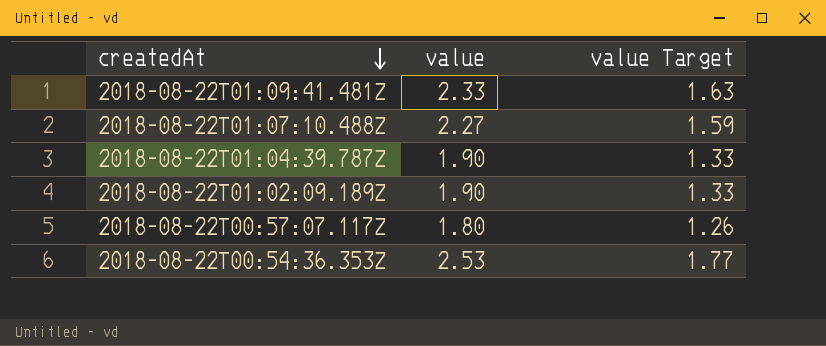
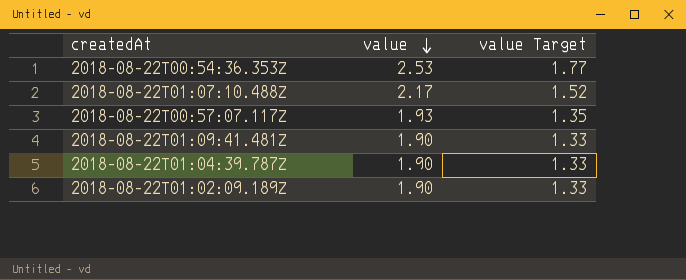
row order: createdAt descending -> value descending
2018-08-22T01:07:10.488Z | value: 2.27 -> 2.17
2018-08-22T01:07:10.488Z | value Target: 1.59 -> 1.52
2018-08-22T00:57:07.117Z | value: 1.80 -> 1.93
2018-08-22T00:57:07.117Z | value Target: 1.26 -> 1.35
2018-08-22T01:09:41.481Z | value: 2.33 -> 1.90
2018-08-22T01:09:41.481Z | value Target: 1.63 -> 1.33

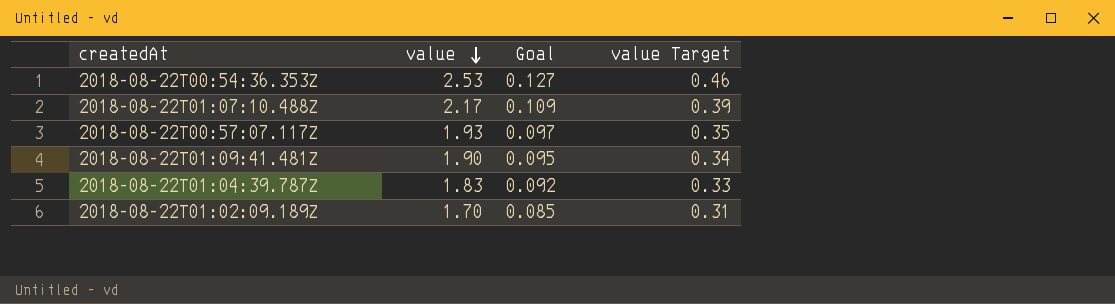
column Goal | formula: none -> [value] * 0.05
column value Target | formula: [value] * 0.7 -> [value] * 0.18
2018-08-22T01:04:39.787Z | value: 1.90 -> 1.83
2018-08-22T01:02:09.189Z | value: 1.90 -> 1.70

